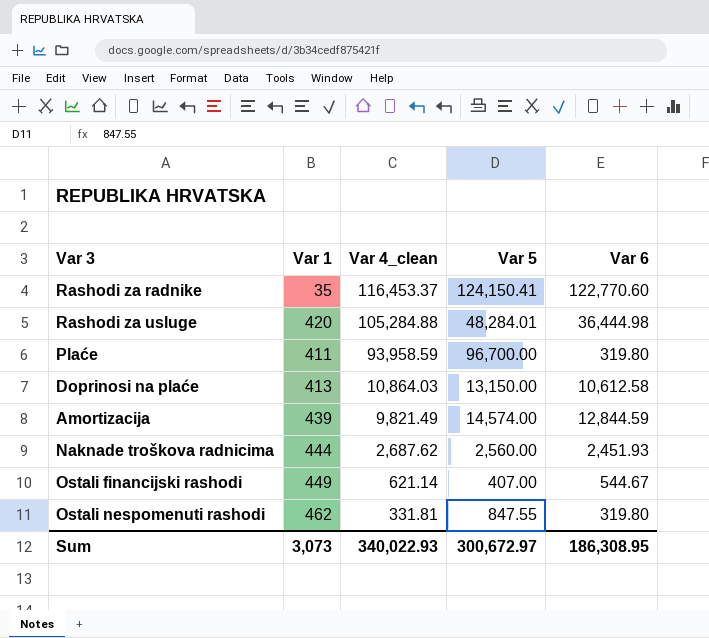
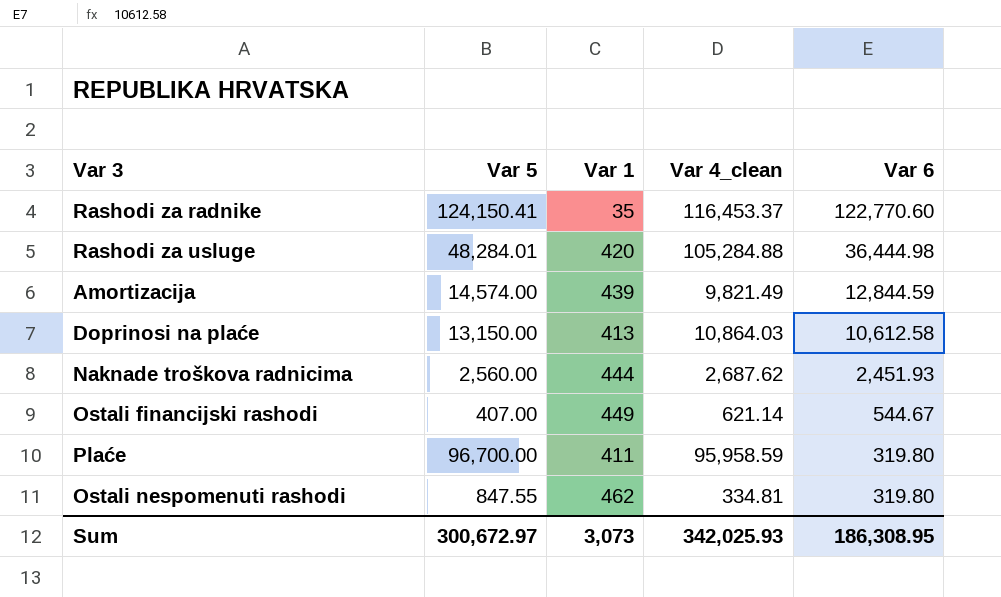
row order: Var 4_clean descending -> Var 6 descending
column Var 5 | position: 4 -> 2
Plaće | Var 4_clean: 93,958.59 -> 95,958.59
Ostali nespomenuti rashodi | Var 4_clean: 331.81 -> 334.81
Sum | Var 4_clean: 340,022.93 -> 342,025.93

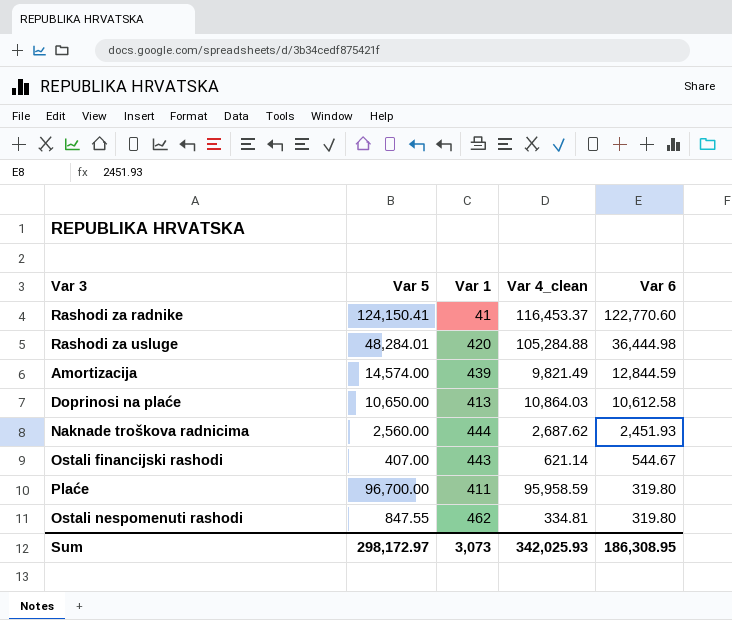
Rashodi za radnike | Var 1: 35 -> 41
Doprinosi na plaće | Var 5: 13,150.00 -> 10,650.00
Ostali financijski rashodi | Var 1: 449 -> 443
Sum | Var 5: 300,672.97 -> 298,172.97

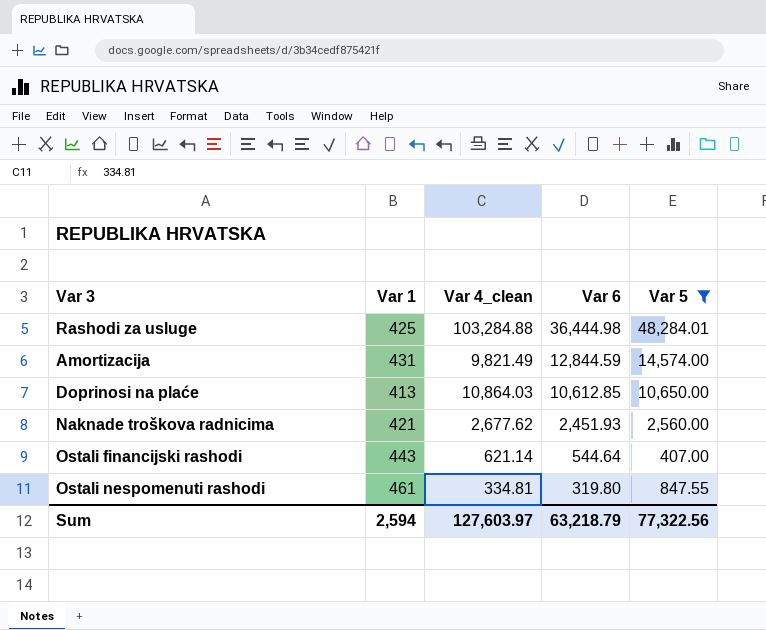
filter: none -> Var 5 <= 48,284.01
column Var 5 | position: 2 -> 5
Rashodi za usluge | Var 1: 420 -> 425
Rashodi za usluge | Var 4_clean: 105,284.88 -> 103,284.88
Amortizacija | Var 1: 439 -> 431
Doprinosi na plaće | Var 6: 10,612.58 -> 10,612.85
Naknade troškova radnicima | Var 1: 444 -> 421
Naknade troškova radnicima | Var 4_clean: 2,687.62 -> 2,677.62
Ostali financijski rashodi | Var 6: 544.67 -> 544.64
Ostali nespomenuti rashodi | Var 1: 462 -> 461
Sum | Var 1: 3,073 -> 2,594
Sum | Var 4_clean: 342,025.93 -> 127,603.97
Sum | Var 6: 186,308.95 -> 63,218.79
Sum | Var 5: 298,172.97 -> 77,322.56

